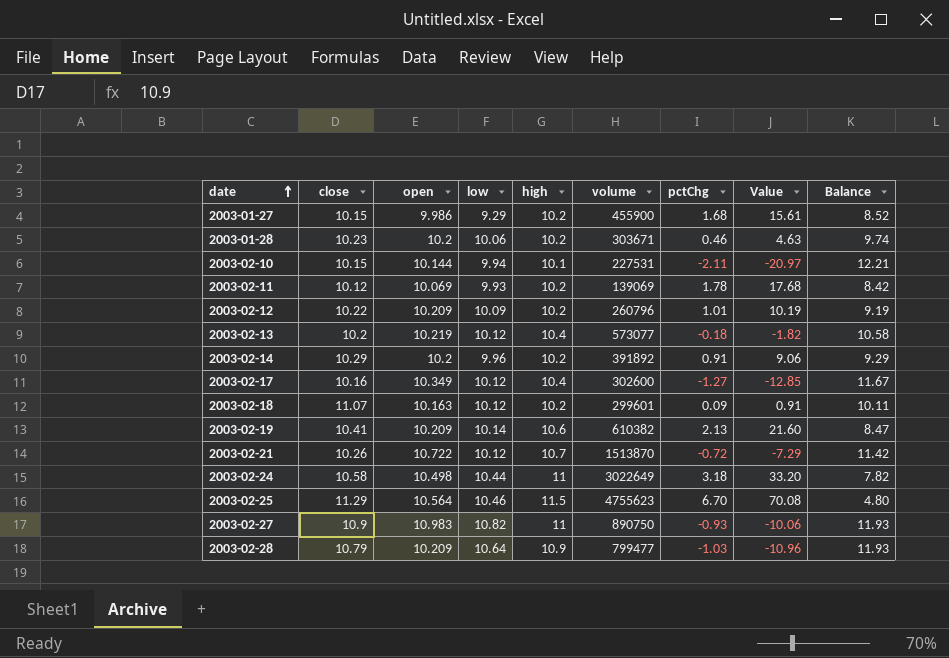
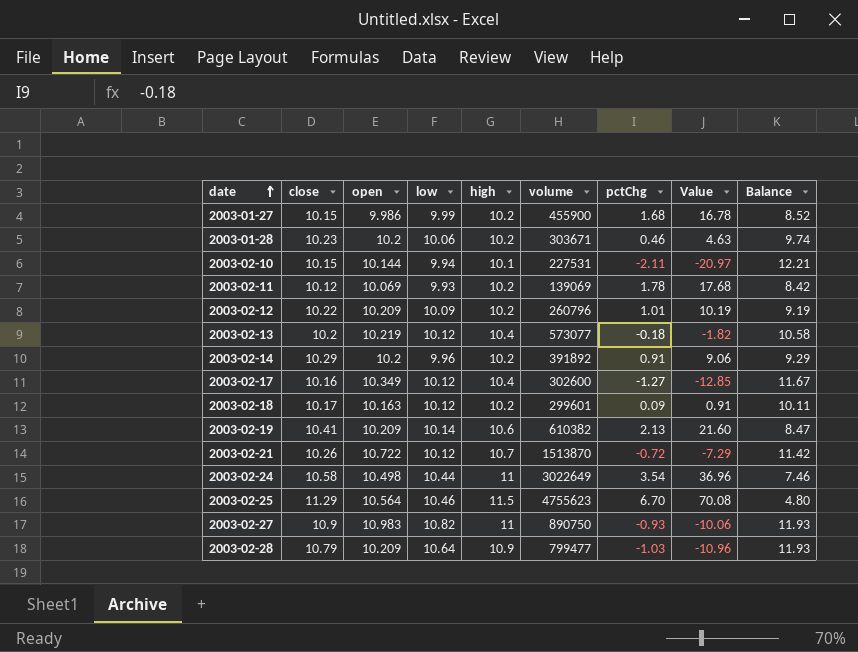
2003-01-27 | low: 9.29 -> 9.99
2003-01-27 | Value: 15.61 -> 16.78
2003-02-18 | close: 11.07 -> 10.17
2003-02-24 | pctChg: 3.18 -> 3.54
2003-02-24 | Value: 33.20 -> 36.96
2003-02-24 | Balance: 7.82 -> 7.46

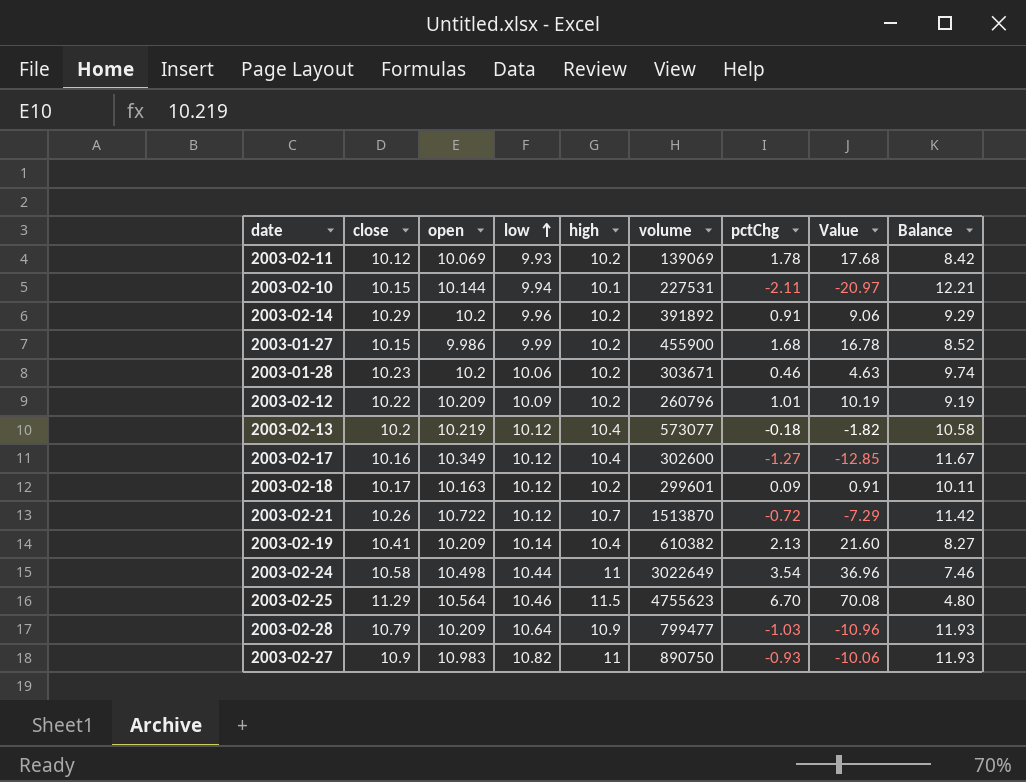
row order: date ascending -> low ascending
2003-02-19 | high: 10.6 -> 10.4
2003-02-19 | Balance: 8.47 -> 8.27

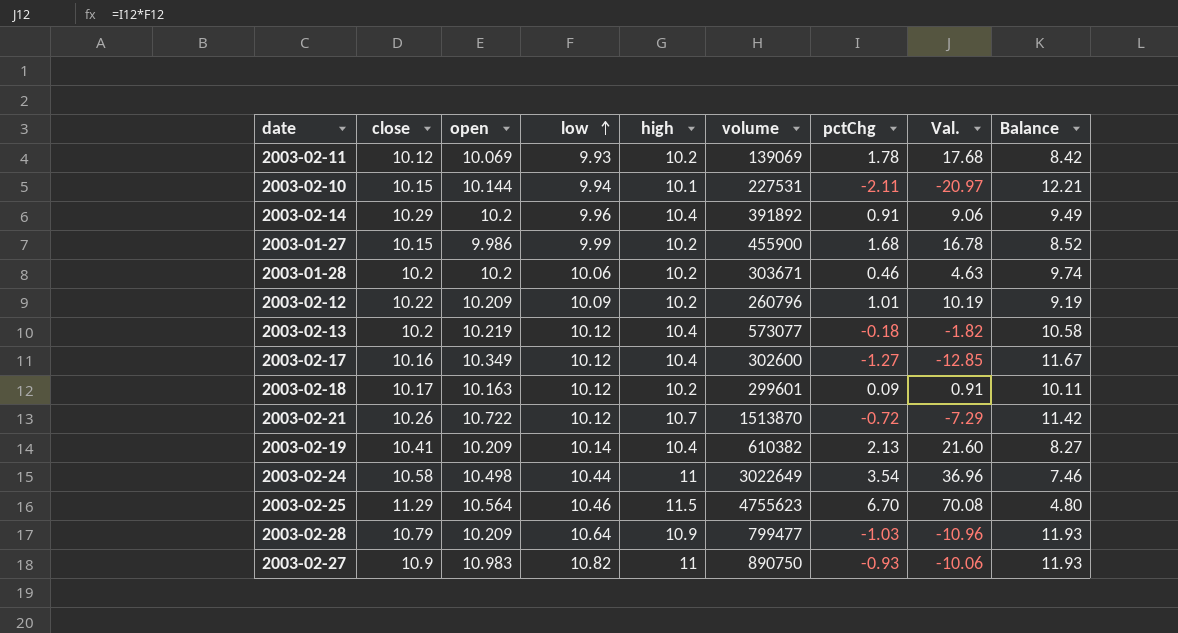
column name: Value -> Val.
2003-02-14 | high: 10.2 -> 10.4
2003-02-14 | Balance: 9.29 -> 9.49
2003-01-28 | close: 10.23 -> 10.2

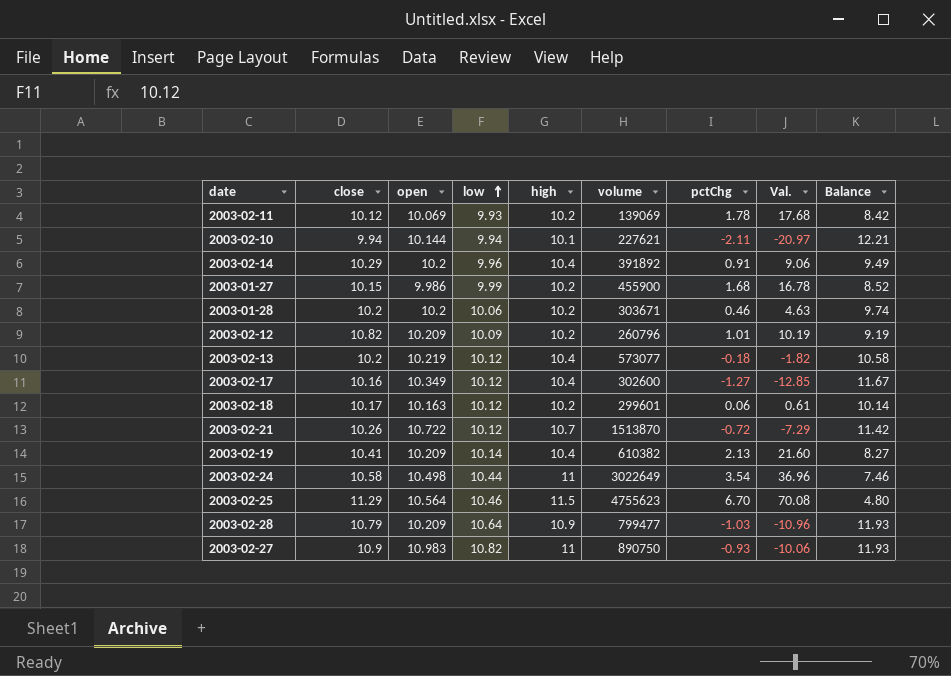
2003-02-10 | close: 10.15 -> 9.94
2003-02-10 | volume: 227531 -> 227621
2003-02-12 | close: 10.22 -> 10.82
2003-02-18 | pctChg: 0.09 -> 0.06
2003-02-18 | Val.: 0.91 -> 0.61
2003-02-18 | Balance: 10.11 -> 10.14

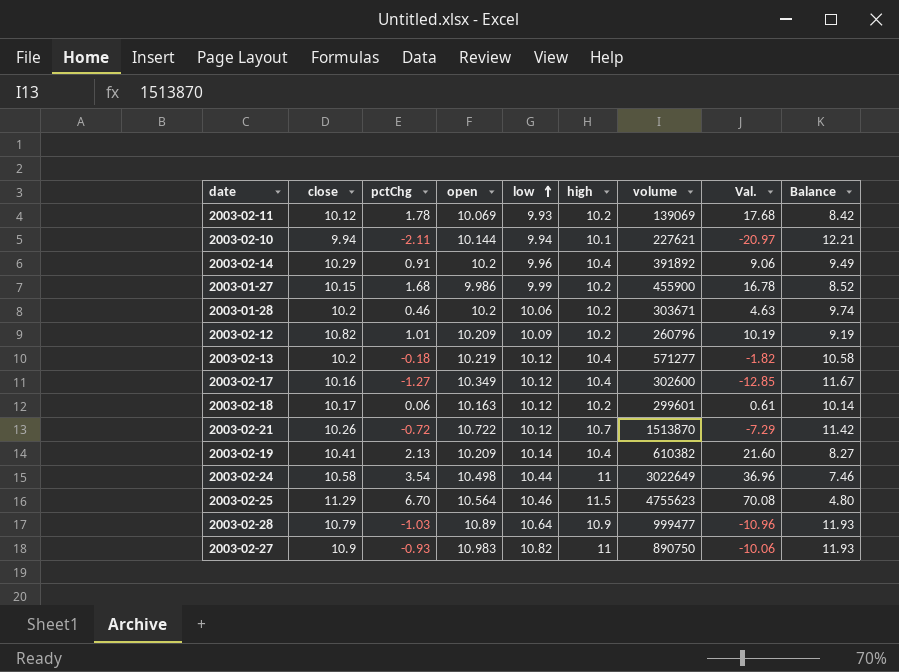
column pctChg | position: 7 -> 3
2003-02-13 | volume: 573077 -> 571277
2003-02-28 | open: 10.209 -> 10.89
2003-02-28 | volume: 799477 -> 999477

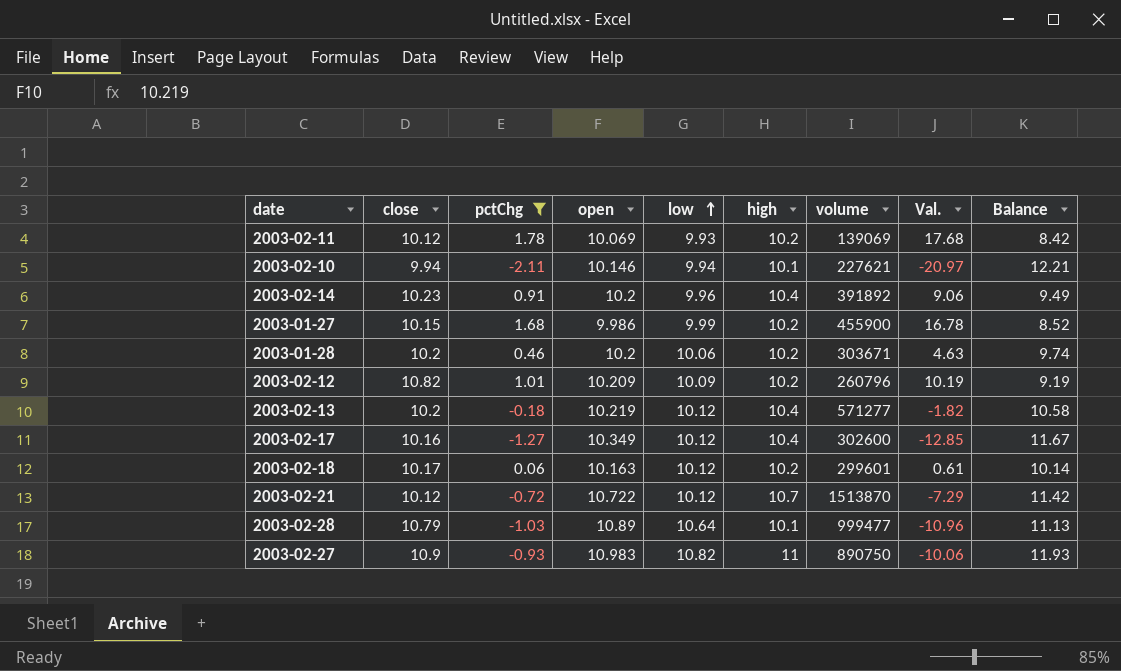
filter: none -> pctChg <= 1.78
2003-02-10 | open: 10.144 -> 10.146
2003-02-14 | close: 10.29 -> 10.23
2003-02-21 | close: 10.26 -> 10.12
2003-02-28 | high: 10.9 -> 10.1
2003-02-28 | Balance: 11.93 -> 11.13

